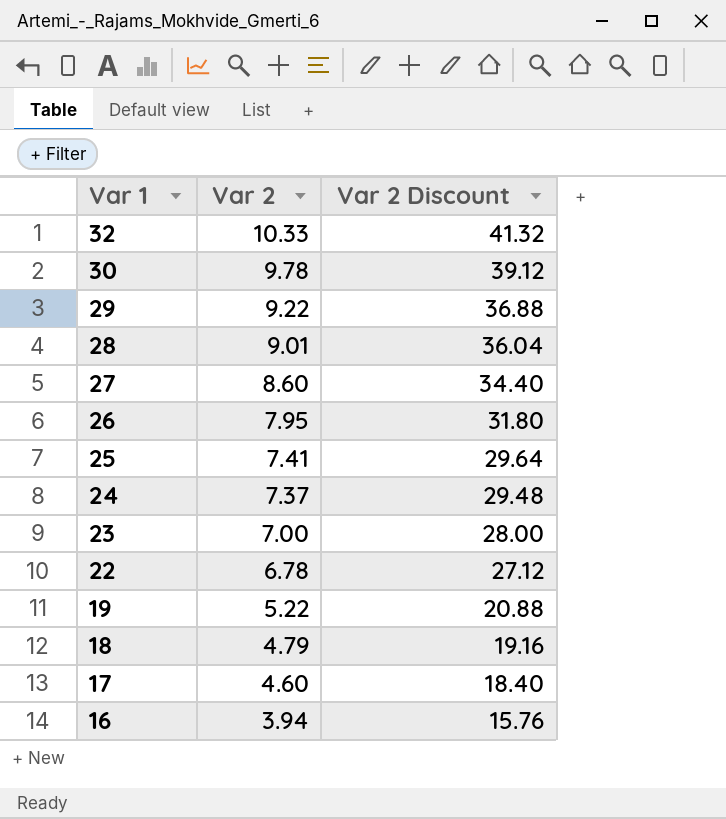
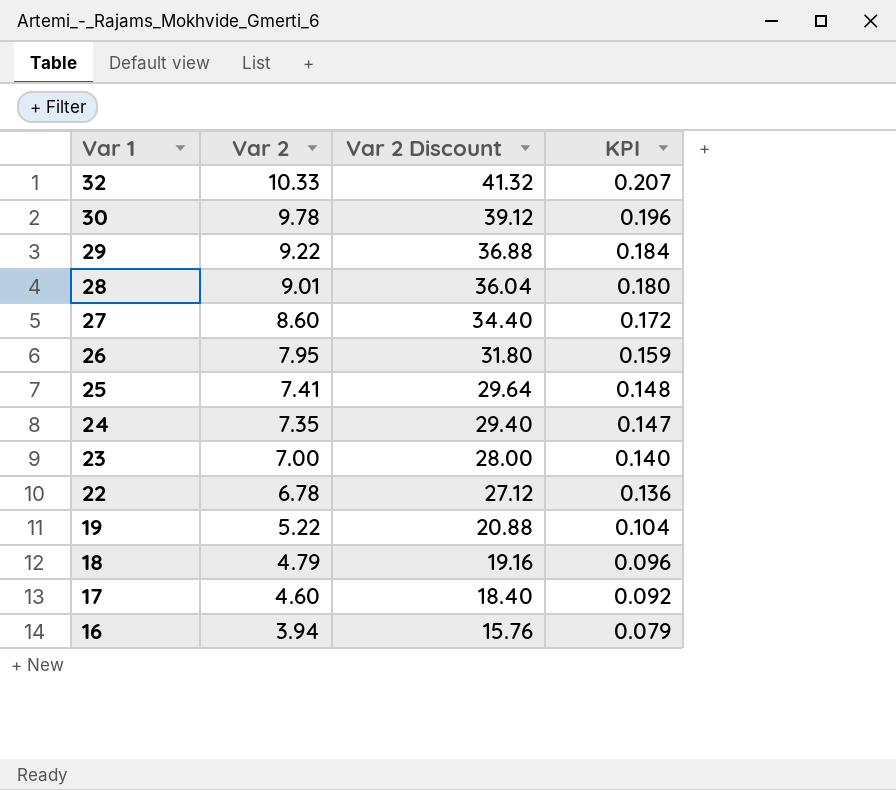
column KPI | formula: none -> [Var 2] * 0.02
24 | Var 2: 7.37 -> 7.35
24 | Var 2 Discount: 29.48 -> 29.40

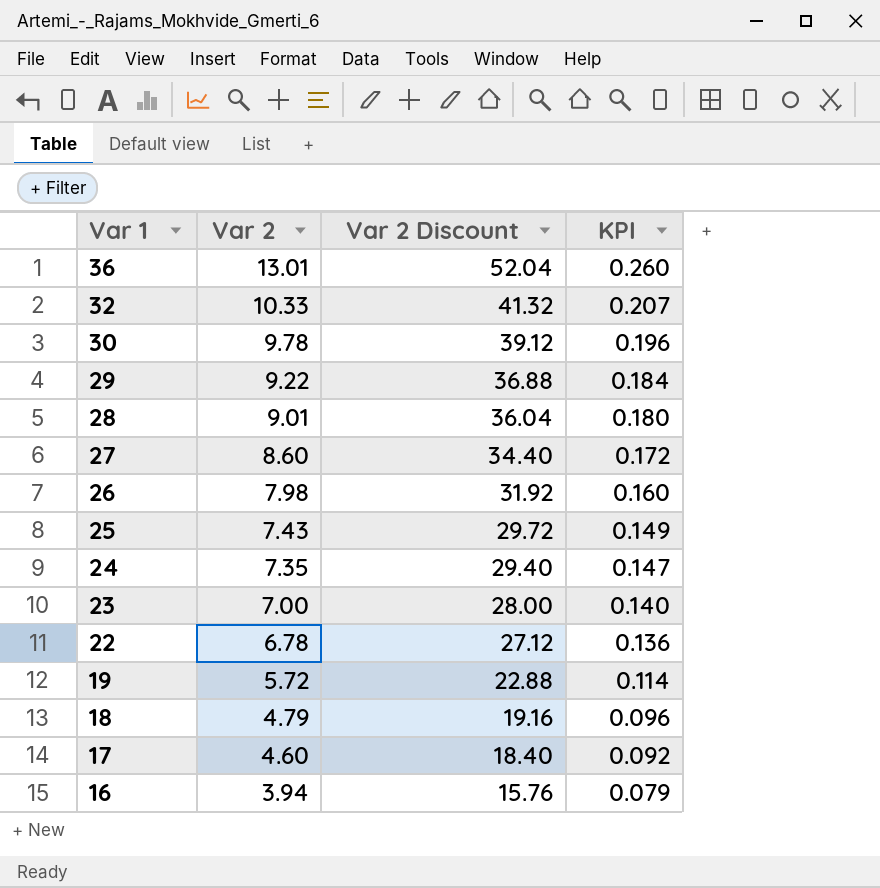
row 36: none -> 13.01 | 52.04 | 0.260
26 | Var 2: 7.95 -> 7.98
26 | Var 2 Discount: 31.80 -> 31.92
26 | KPI: 0.159 -> 0.160
25 | Var 2: 7.41 -> 7.43
25 | Var 2 Discount: 29.64 -> 29.72
25 | KPI: 0.148 -> 0.149
19 | Var 2: 5.22 -> 5.72
19 | Var 2 Discount: 20.88 -> 22.88
19 | KPI: 0.104 -> 0.114

